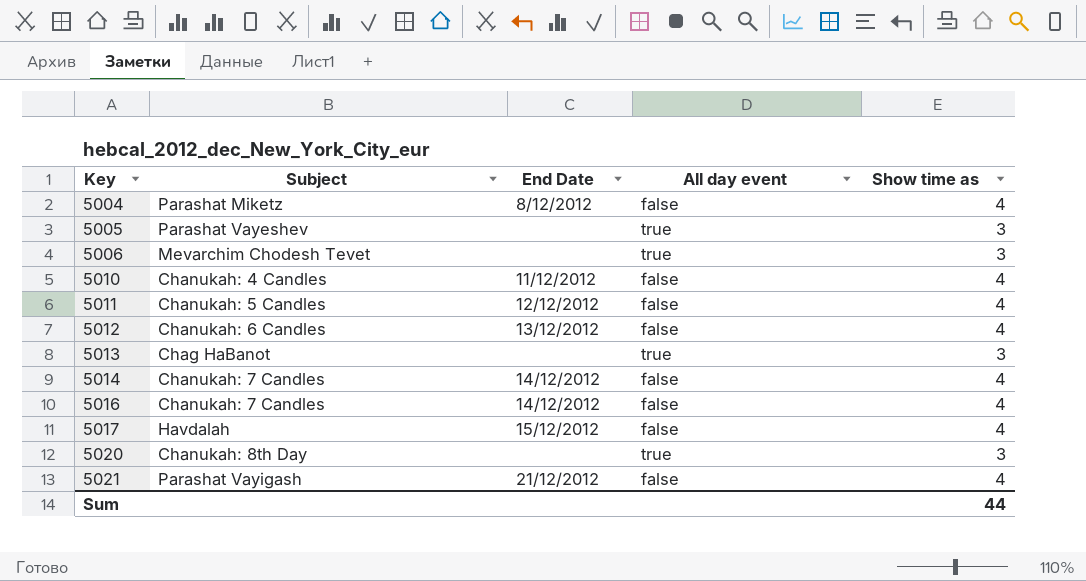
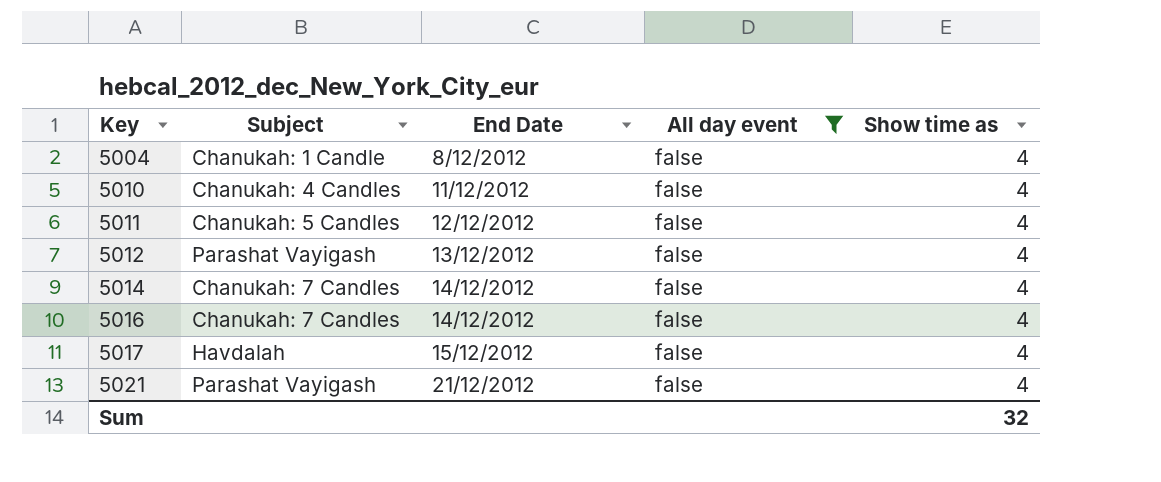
filter: none -> All day event = false
5004 | Subject: Parashat Miketz -> Chanukah: 1 Candle
5012 | Subject: Chanukah: 6 Candles -> Parashat Vayigash
Sum | Show time as: 44 -> 32

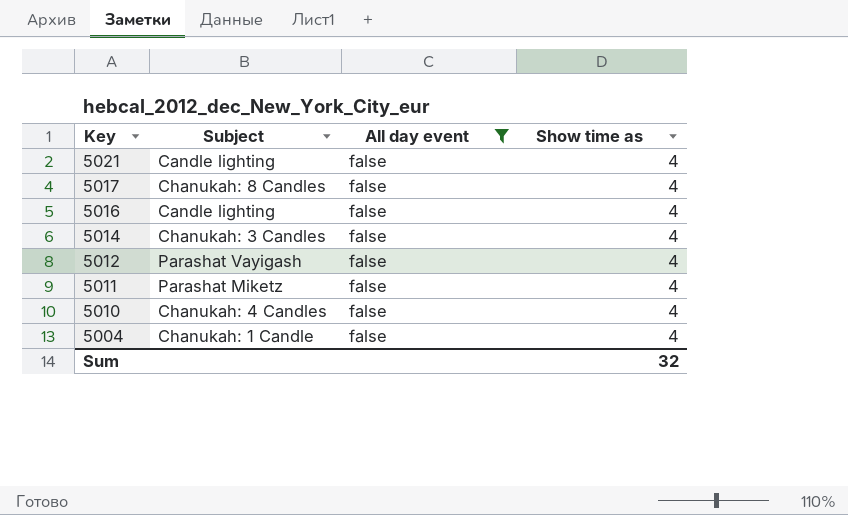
row order: Key ascending -> Key descending
column End Date | position: 3 -> none
5021 | Subject: Parashat Vayigash -> Candle lighting
5017 | Subject: Havdalah -> Chanukah: 8 Candles
5016 | Subject: Chanukah: 7 Candles -> Candle lighting
5014 | Subject: Chanukah: 7 Candles -> Chanukah: 3 Candles
5011 | Subject: Chanukah: 5 Candles -> Parashat Miketz

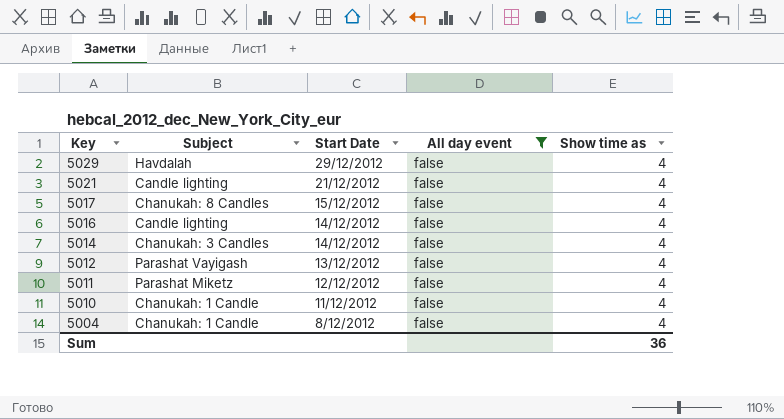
column Start Date | position: none -> 3
row 5029: none -> Havdalah | 29/12/2012 | false | 4
5010 | Subject: Chanukah: 4 Candles -> Chanukah: 1 Candle
Sum | Show time as: 32 -> 36

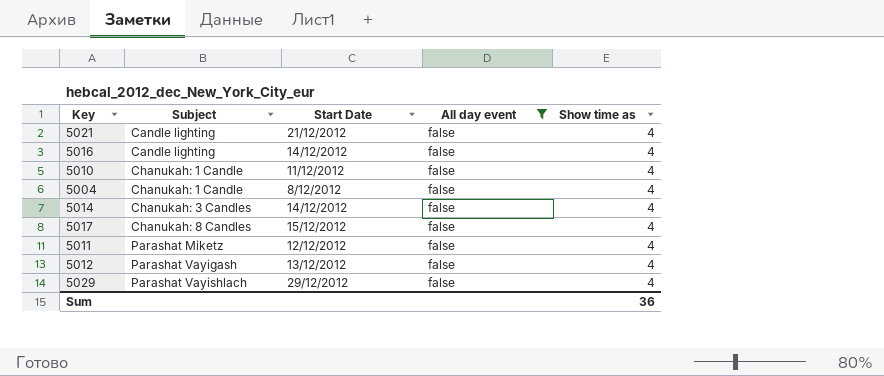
row order: Key descending -> Subject ascending
5029 | Subject: Havdalah -> Parashat Vayishlach

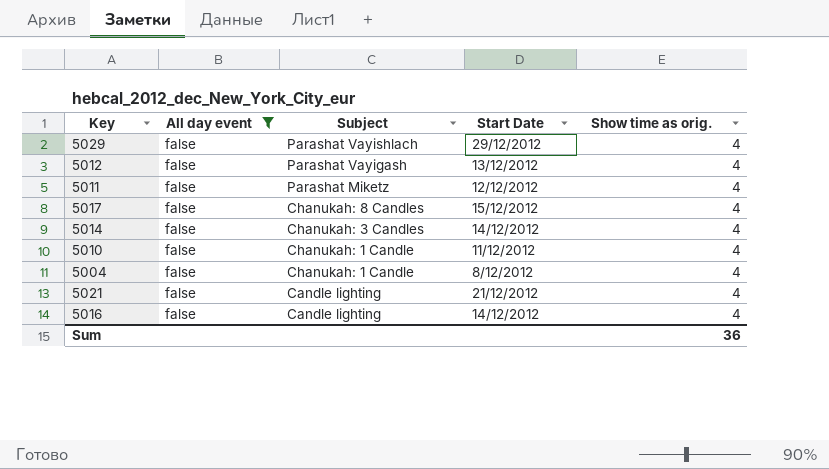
row order: Subject ascending -> Subject descending
column All day event | position: 4 -> 2
column name: Show time as -> Show time as orig.

